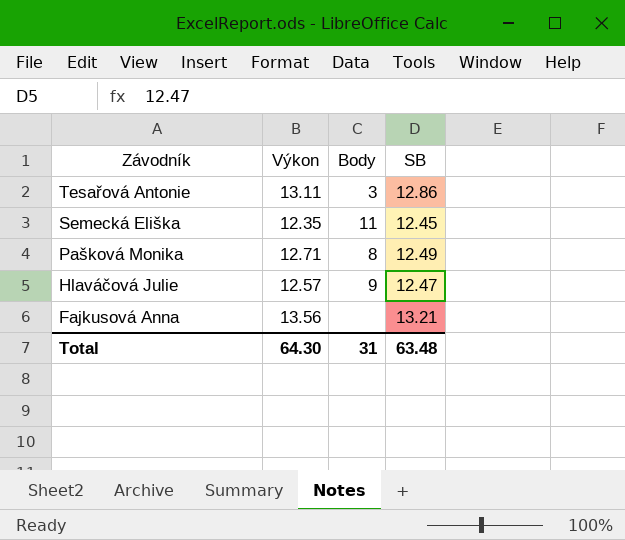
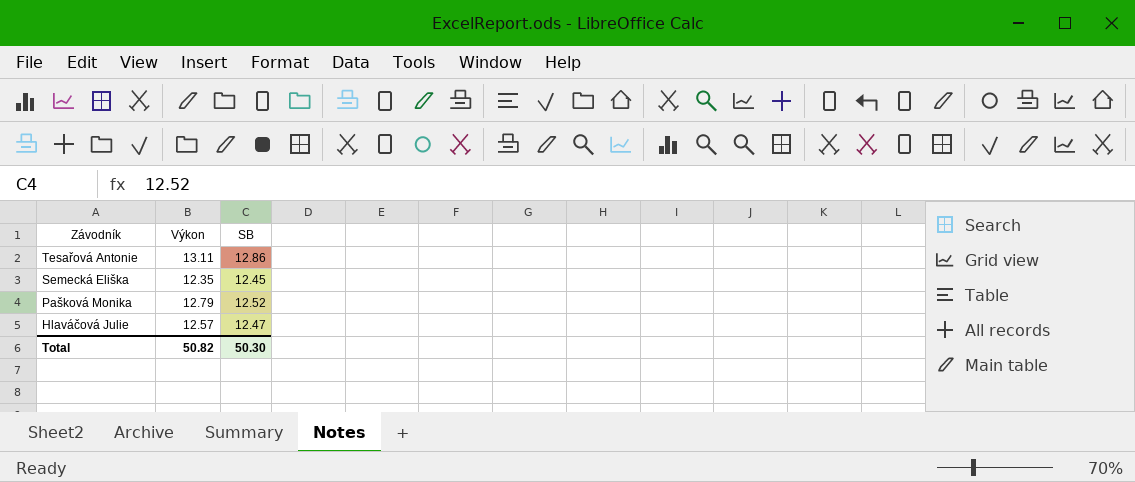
column Body | position: 3 -> none
row Fajkusová Anna: 13.56 | none | 13.21 -> none
Pašková Monika | Výkon: 12.71 -> 12.79
Pašková Monika | SB: 12.49 -> 12.52
Total | Výkon: 64.30 -> 50.82
Total | SB: 63.48 -> 50.30

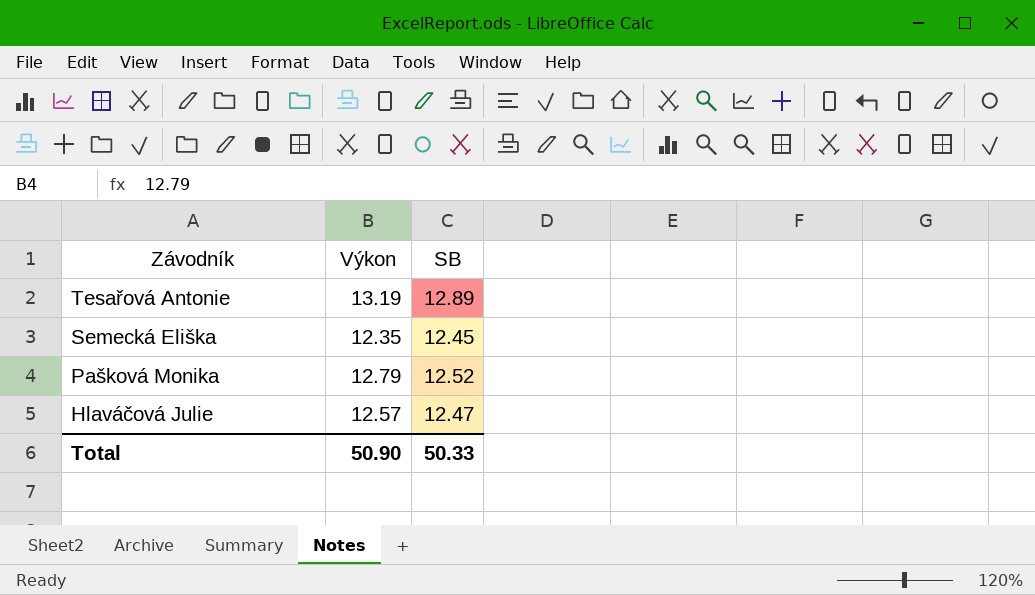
Tesařová Antonie | Výkon: 13.11 -> 13.19
Tesařová Antonie | SB: 12.86 -> 12.89
Total | Výkon: 50.82 -> 50.90
Total | SB: 50.30 -> 50.33

